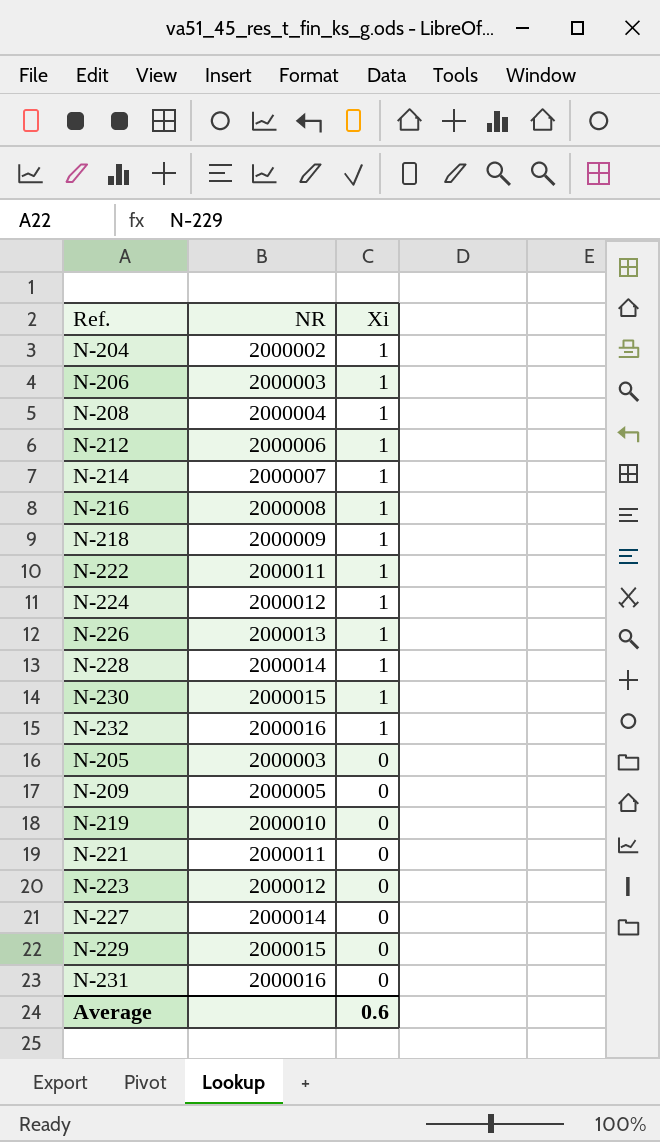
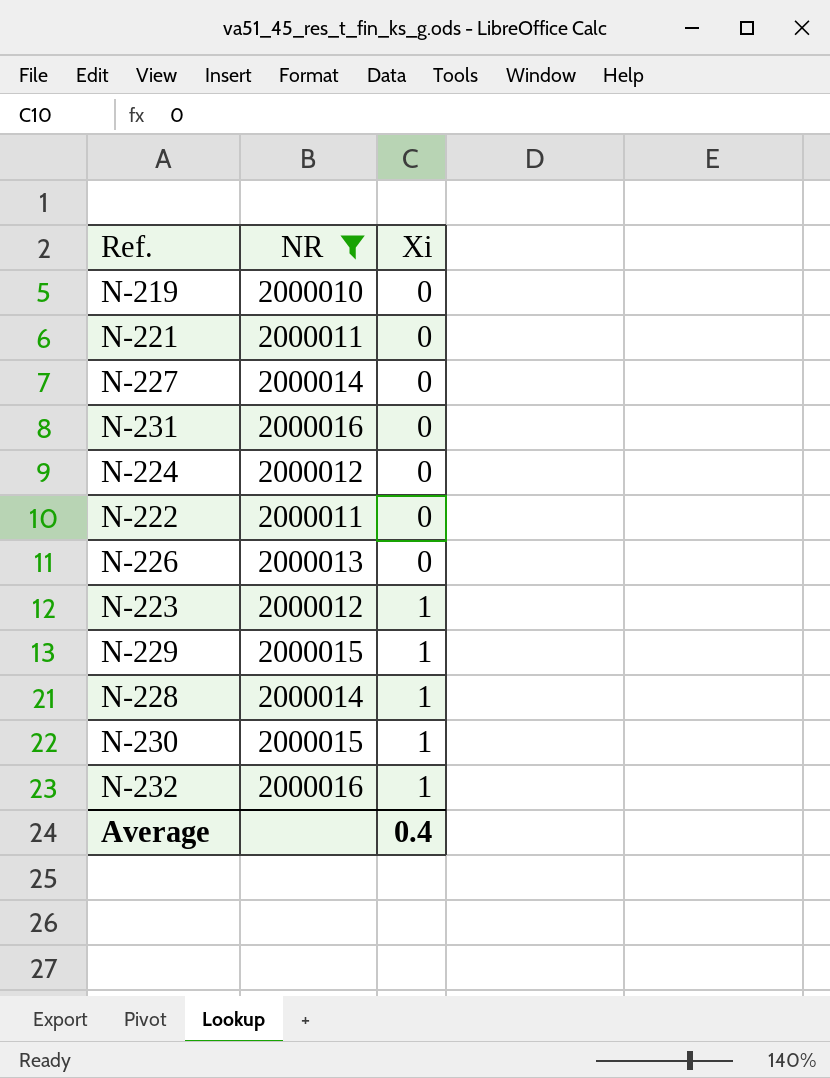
filter: none -> NR >= 2000010
row order: Xi descending -> Xi ascending
N-224 | Xi: 1 -> 0
N-222 | Xi: 1 -> 0
N-226 | Xi: 1 -> 0
N-223 | Xi: 0 -> 1
N-229 | Xi: 0 -> 1
Average | Xi: 0.6 -> 0.4

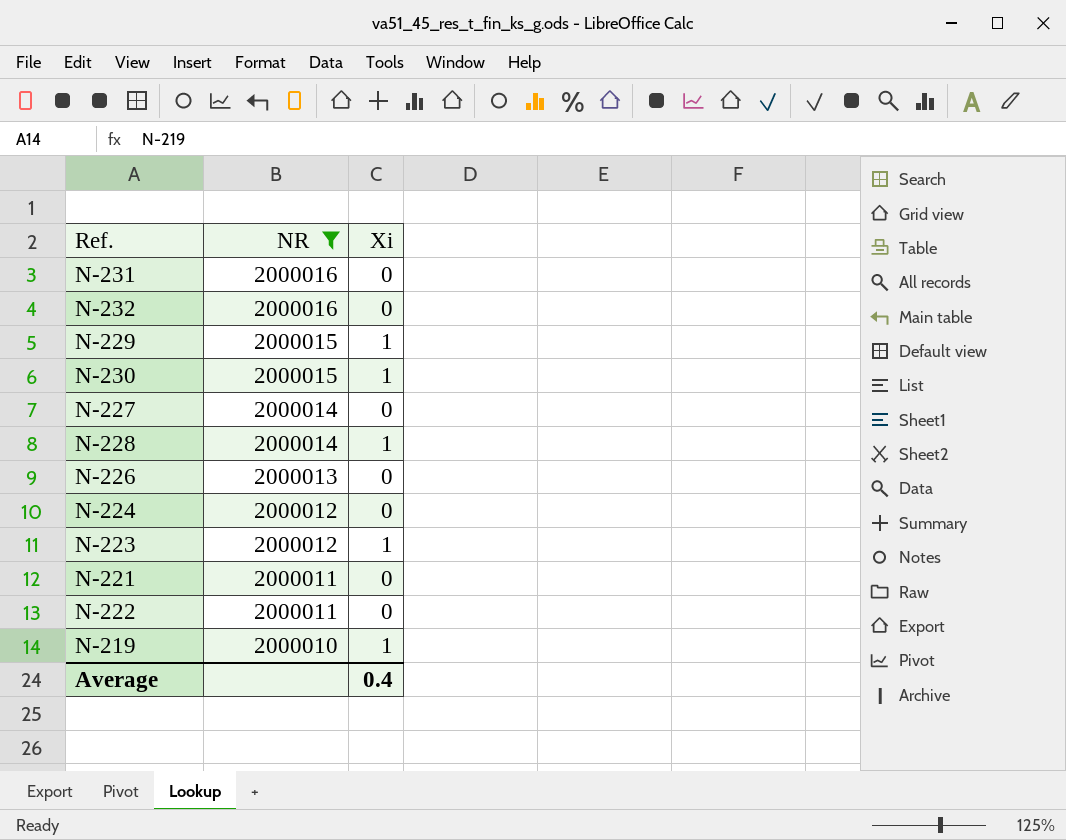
row order: Xi ascending -> NR descending
N-232 | Xi: 1 -> 0
N-219 | Xi: 0 -> 1

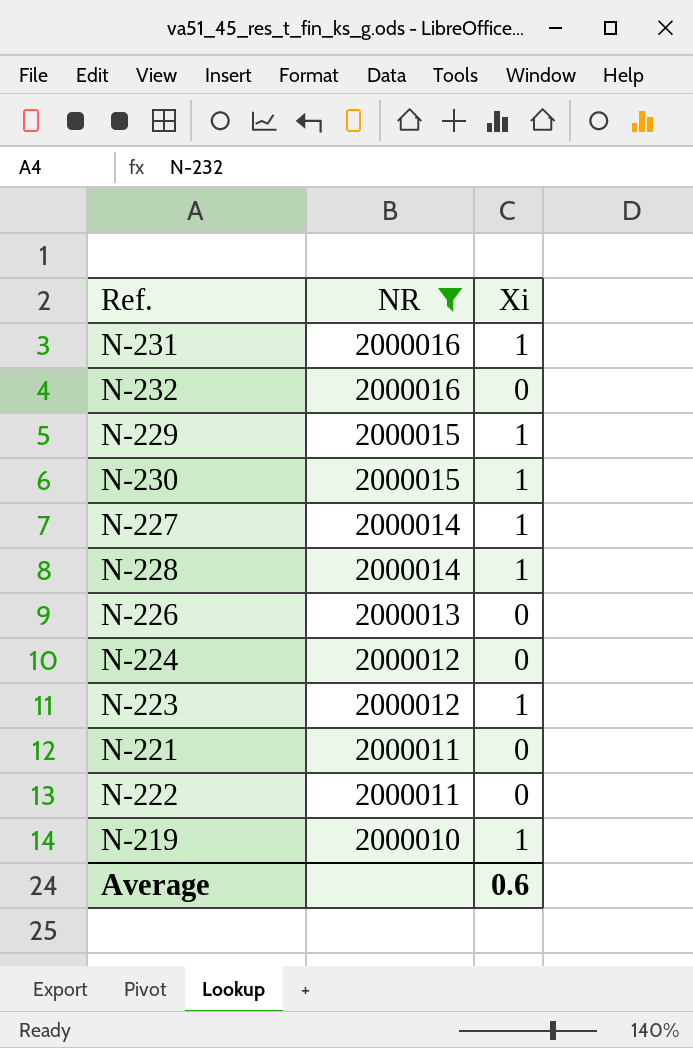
N-231 | Xi: 0 -> 1
N-227 | Xi: 0 -> 1
Average | Xi: 0.4 -> 0.6

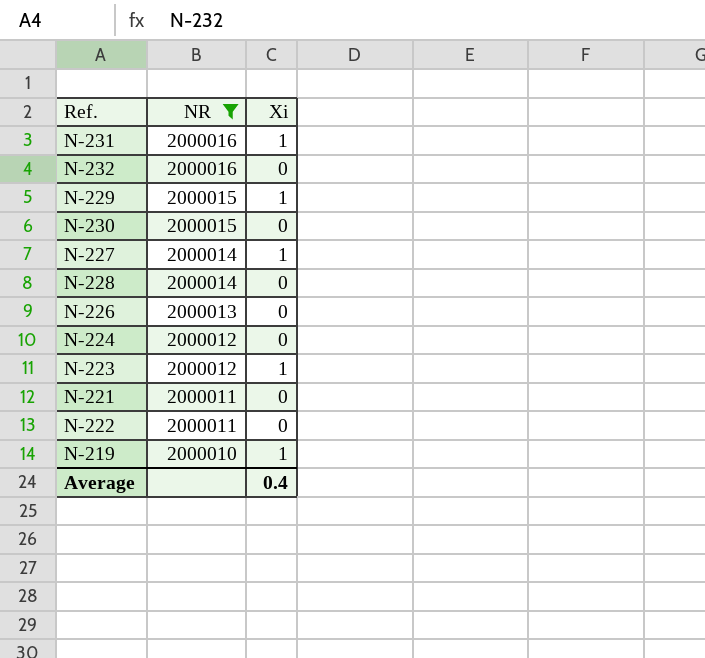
N-230 | Xi: 1 -> 0
N-228 | Xi: 1 -> 0
Average | Xi: 0.6 -> 0.4

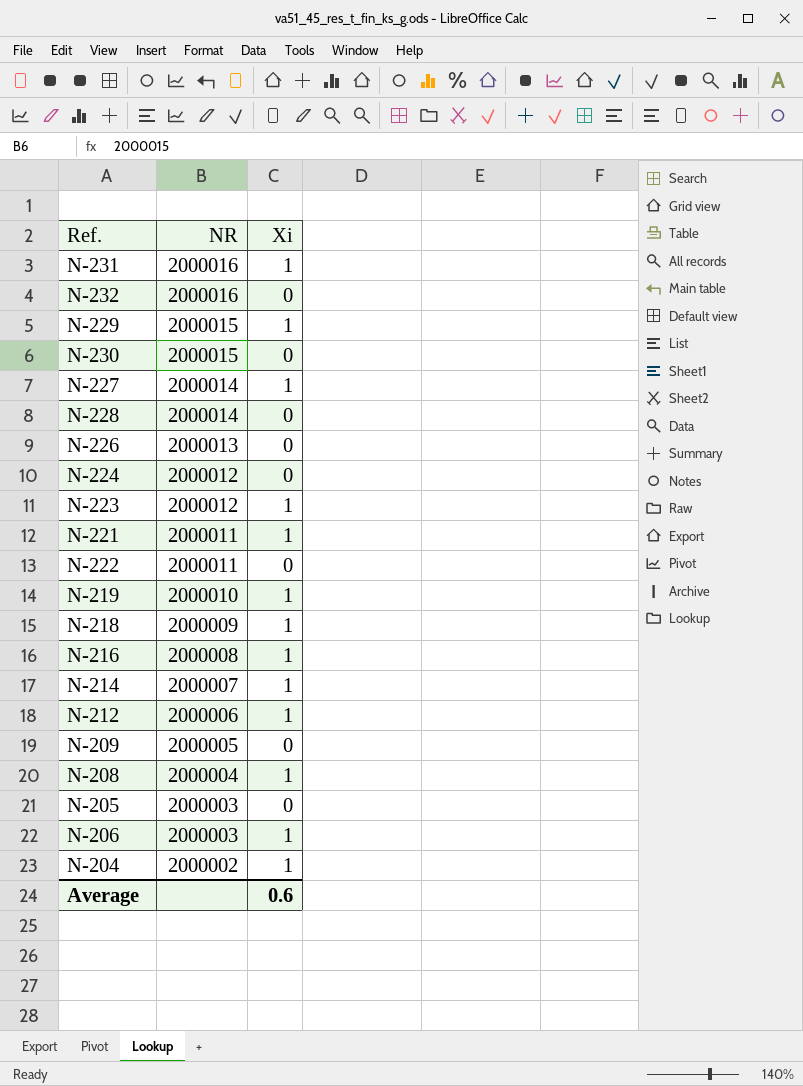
filter: NR >= 2000010 -> none
N-221 | Xi: 0 -> 1
Average | Xi: 0.4 -> 0.6

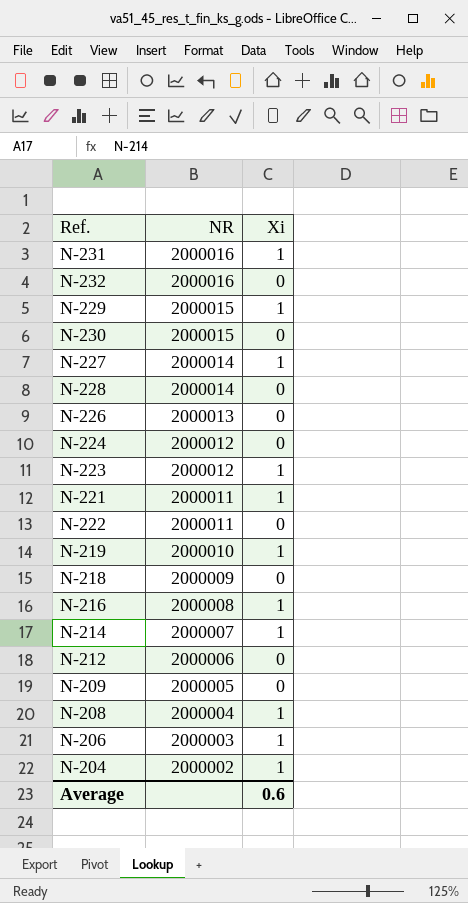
row N-205: 2000003 | 0 -> none
N-218 | Xi: 1 -> 0
N-212 | Xi: 1 -> 0

